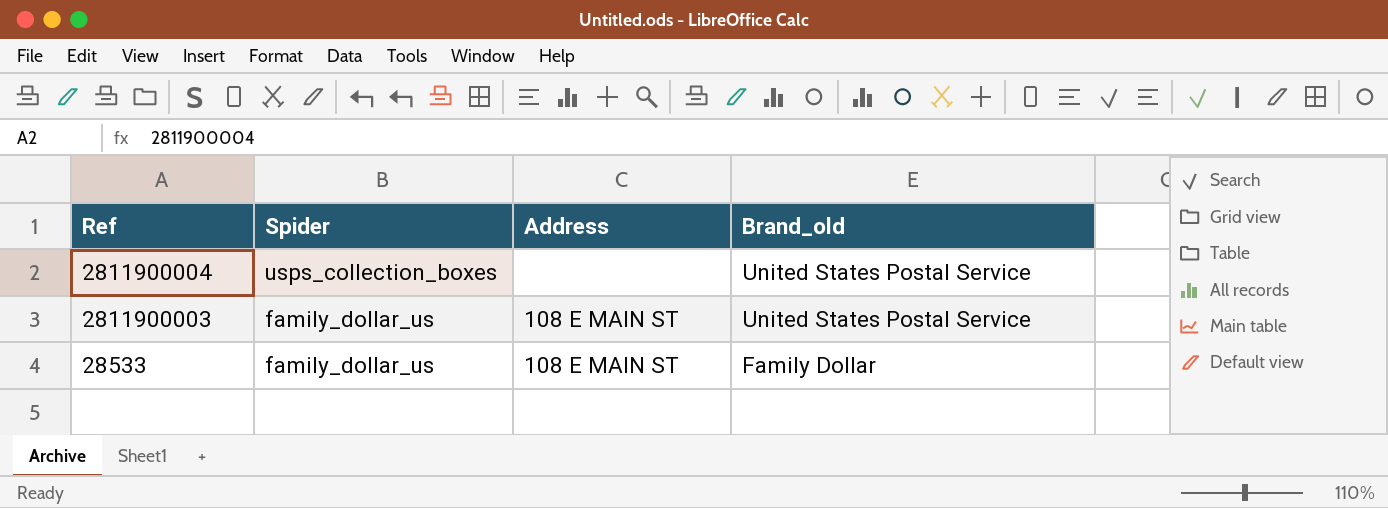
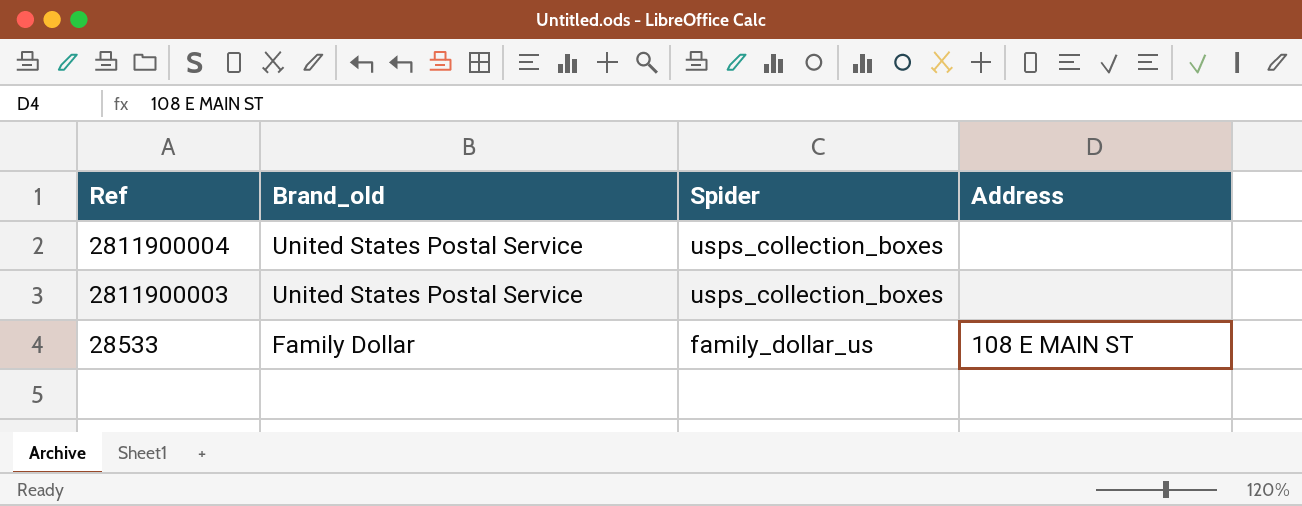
column Brand_old | position: 4 -> 2
2811900003 | Spider: family_dollar_us -> usps_collection_boxes
2811900003 | Address: 108 E MAIN ST -> none

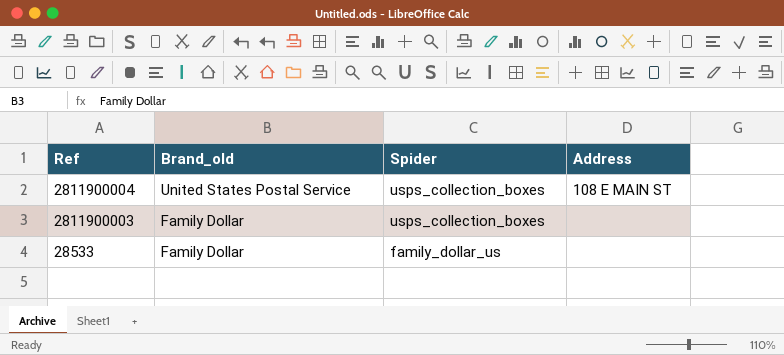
2811900004 | Address: none -> 108 E MAIN ST
2811900003 | Brand_old: United States Postal Service -> Family Dollar
28533 | Address: 108 E MAIN ST -> none

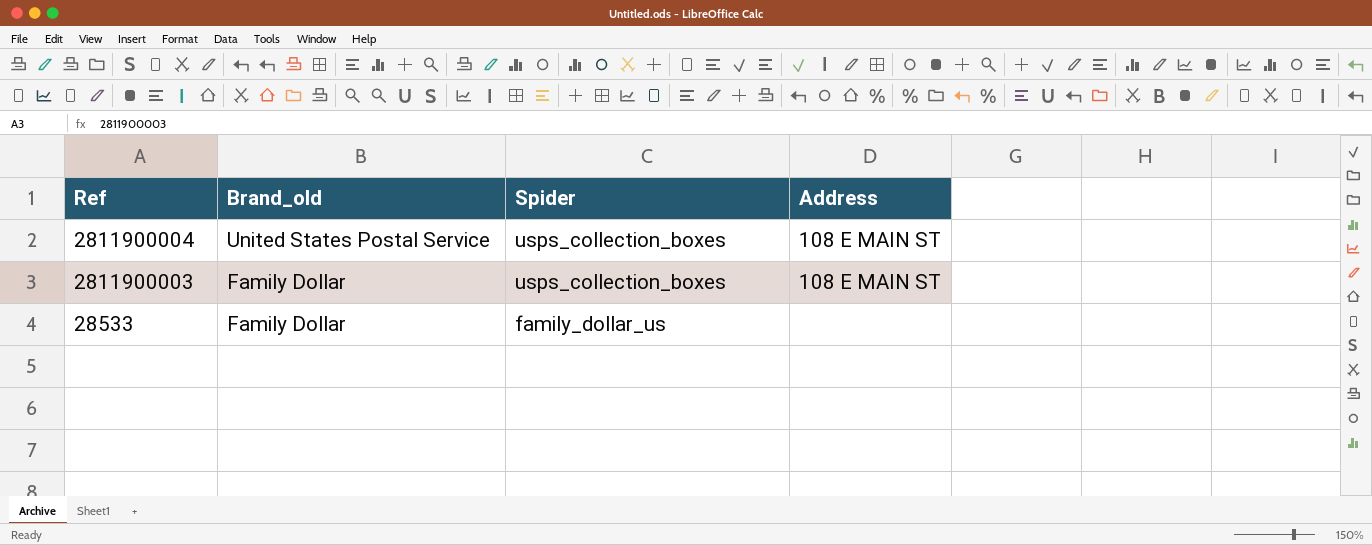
2811900003 | Address: none -> 108 E MAIN ST

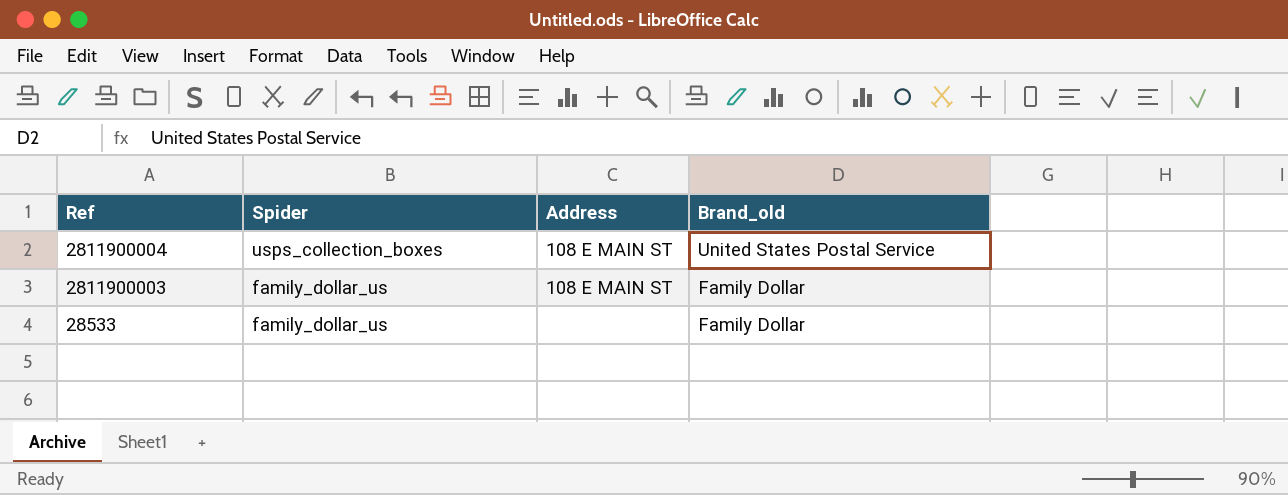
column Brand_old | position: 2 -> 4
2811900003 | Spider: usps_collection_boxes -> family_dollar_us

